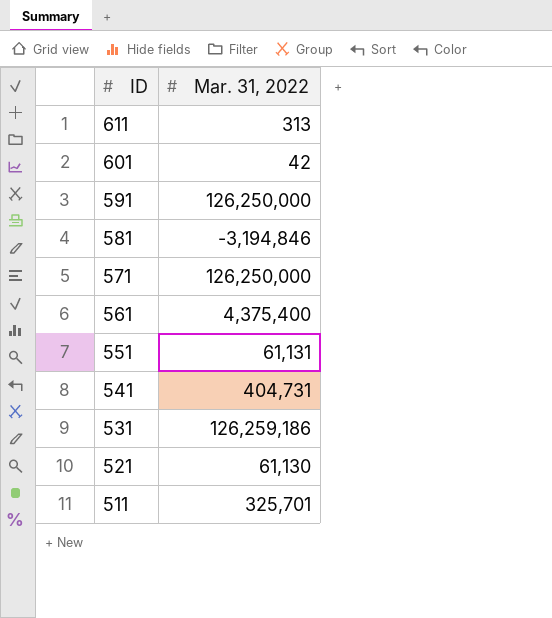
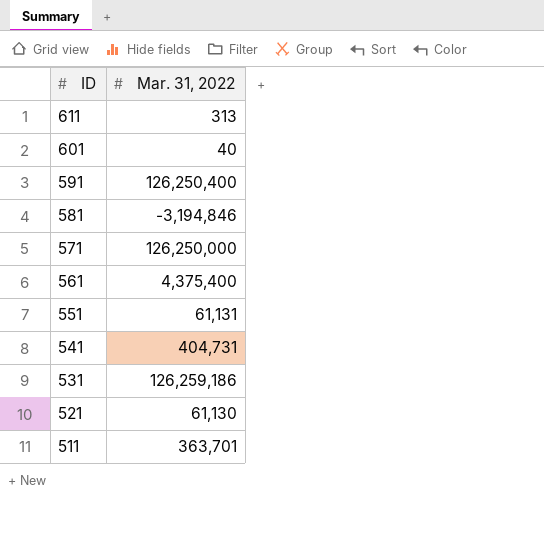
601 | Mar. 31, 2022: 42 -> 40
591 | Mar. 31, 2022: 126,250,000 -> 126,250,400
511 | Mar. 31, 2022: 325,701 -> 363,701

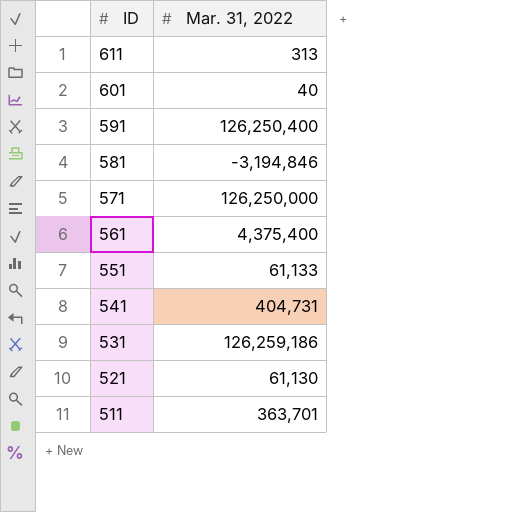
551 | Mar. 31, 2022: 61,131 -> 61,133

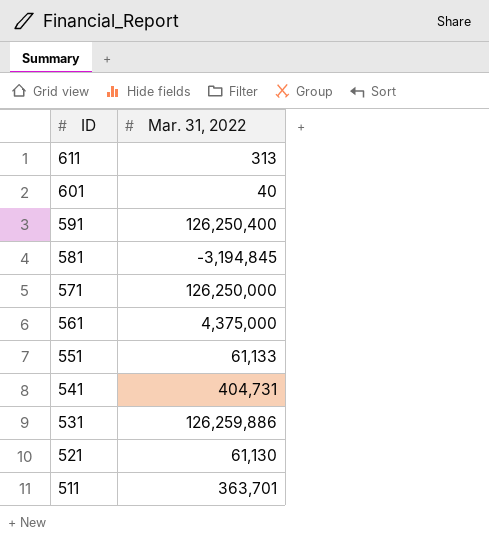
581 | Mar. 31, 2022: -3,194,846 -> -3,194,845
561 | Mar. 31, 2022: 4,375,400 -> 4,375,000
531 | Mar. 31, 2022: 126,259,186 -> 126,259,886

